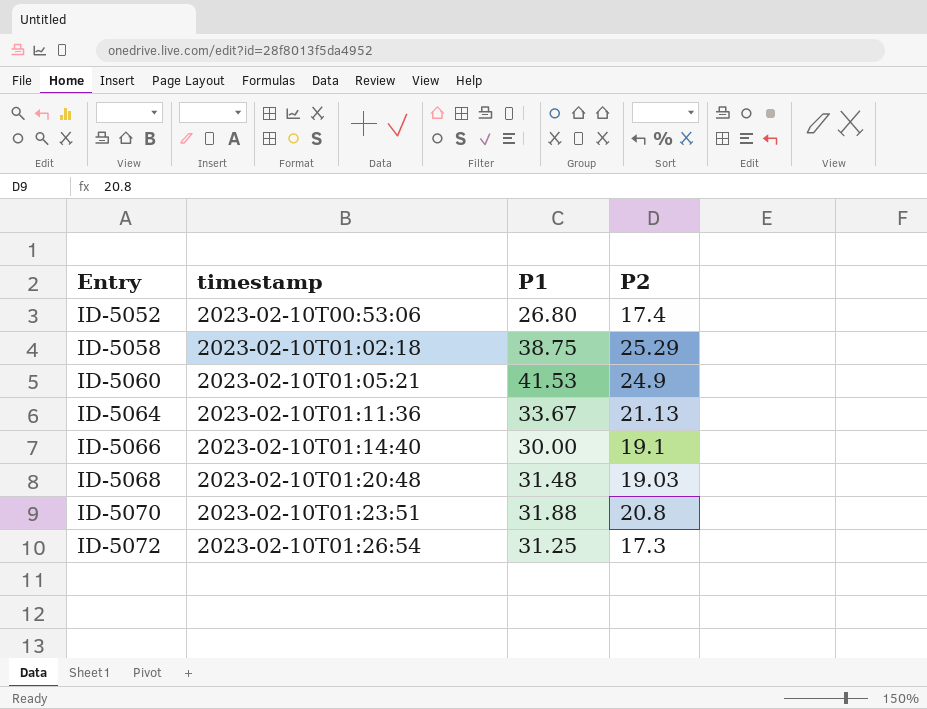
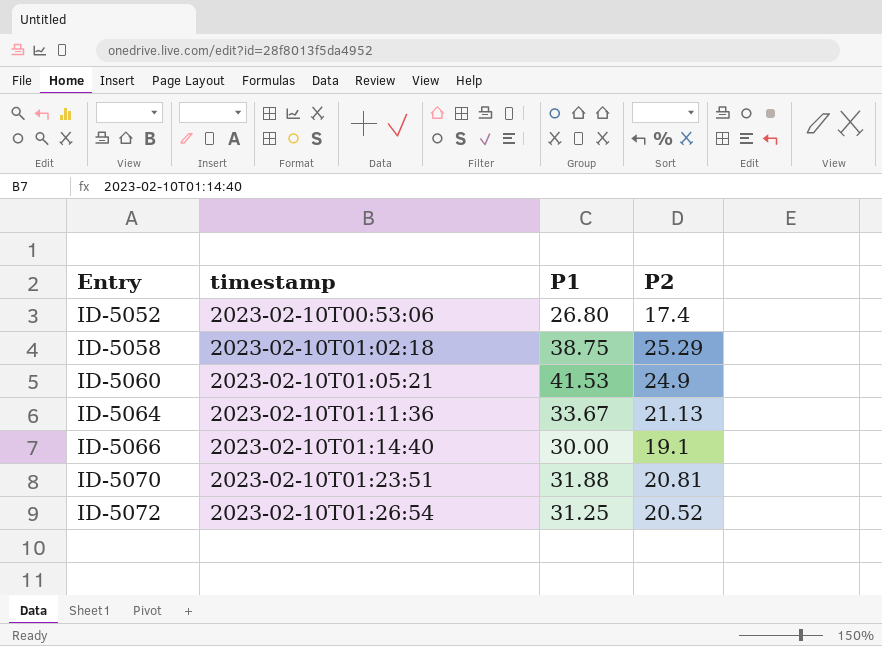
row ID-5068: 2023-02-10T01:20:48 | 31.48 | 19.03 -> none
ID-5070 | P2: 20.8 -> 20.81
ID-5072 | P2: 17.3 -> 20.52

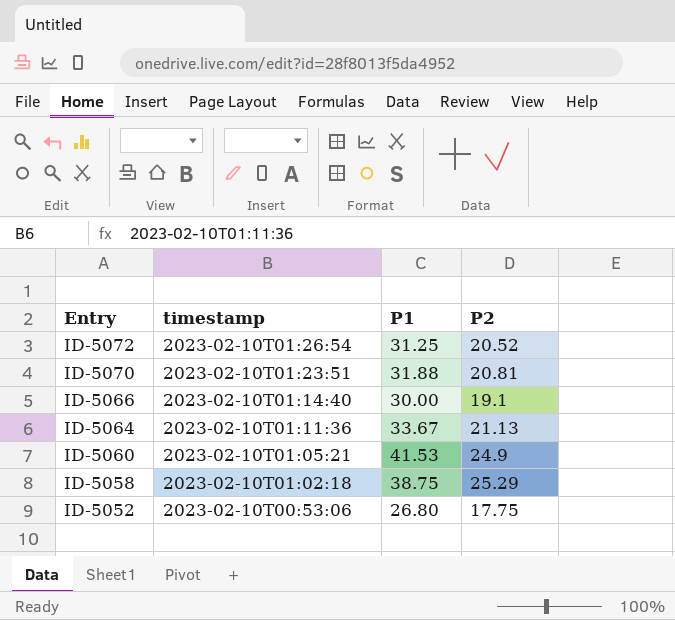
row order: Entry ascending -> Entry descending
ID-5052 | P2: 17.4 -> 17.75

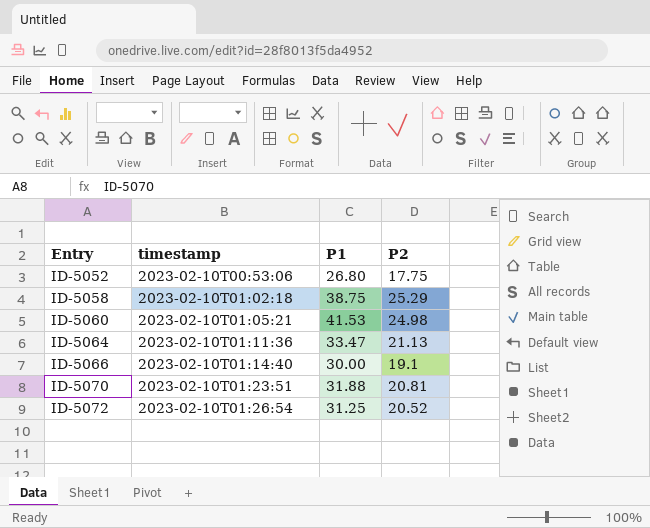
row order: Entry descending -> Entry ascending
ID-5060 | P2: 24.9 -> 24.98
ID-5064 | P1: 33.67 -> 33.47

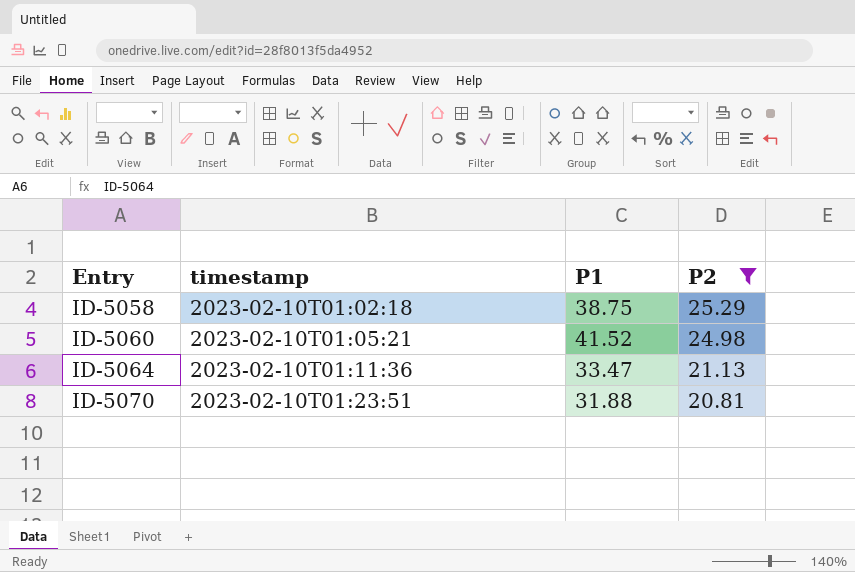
filter: none -> P2 >= 20.81
ID-5060 | P1: 41.53 -> 41.52

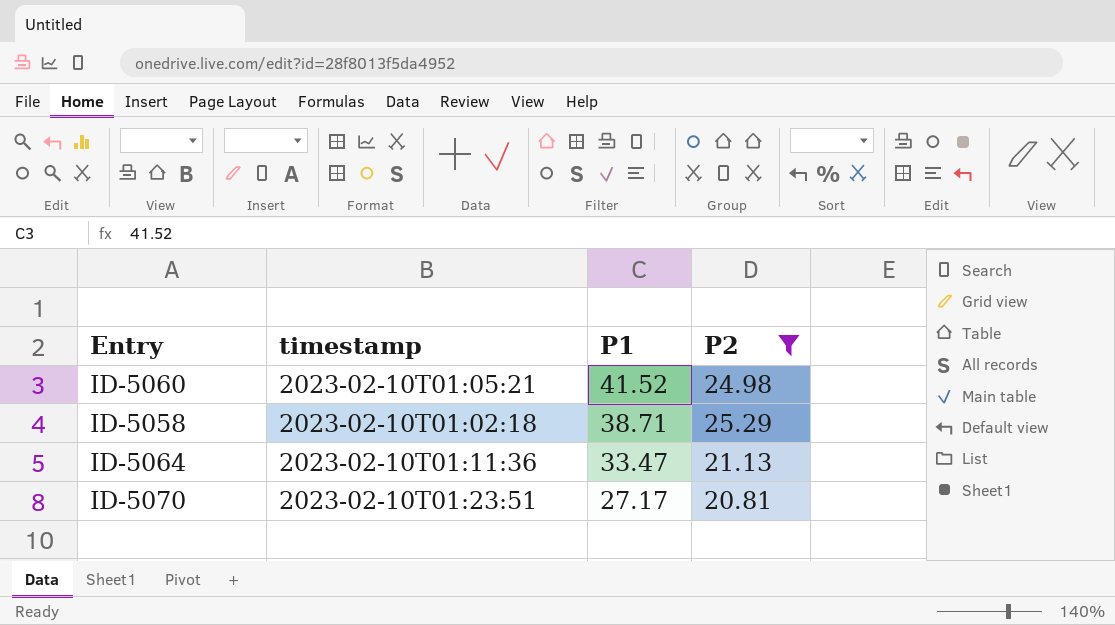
row order: Entry ascending -> P1 descending
ID-5058 | P1: 38.75 -> 38.71
ID-5070 | P1: 31.88 -> 27.17

